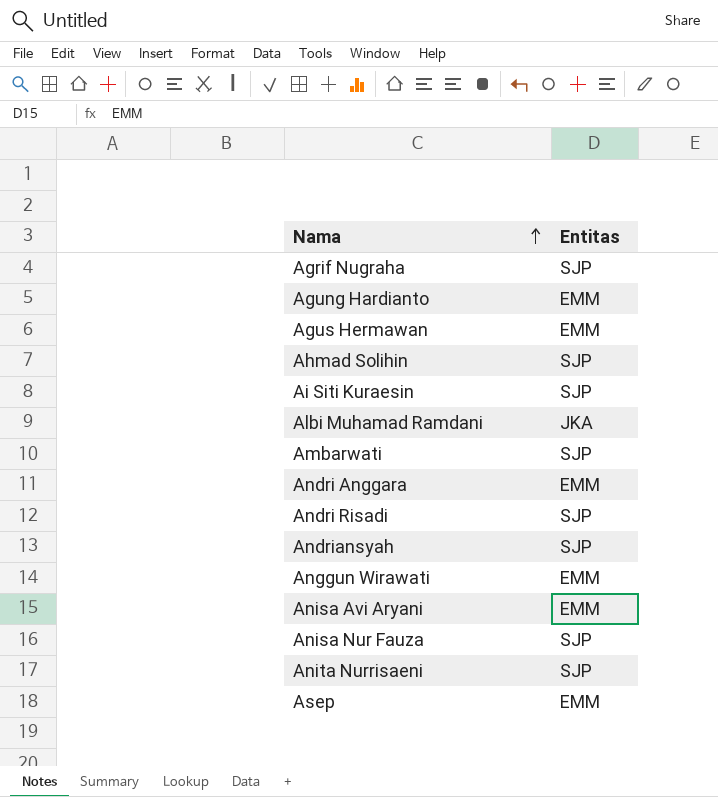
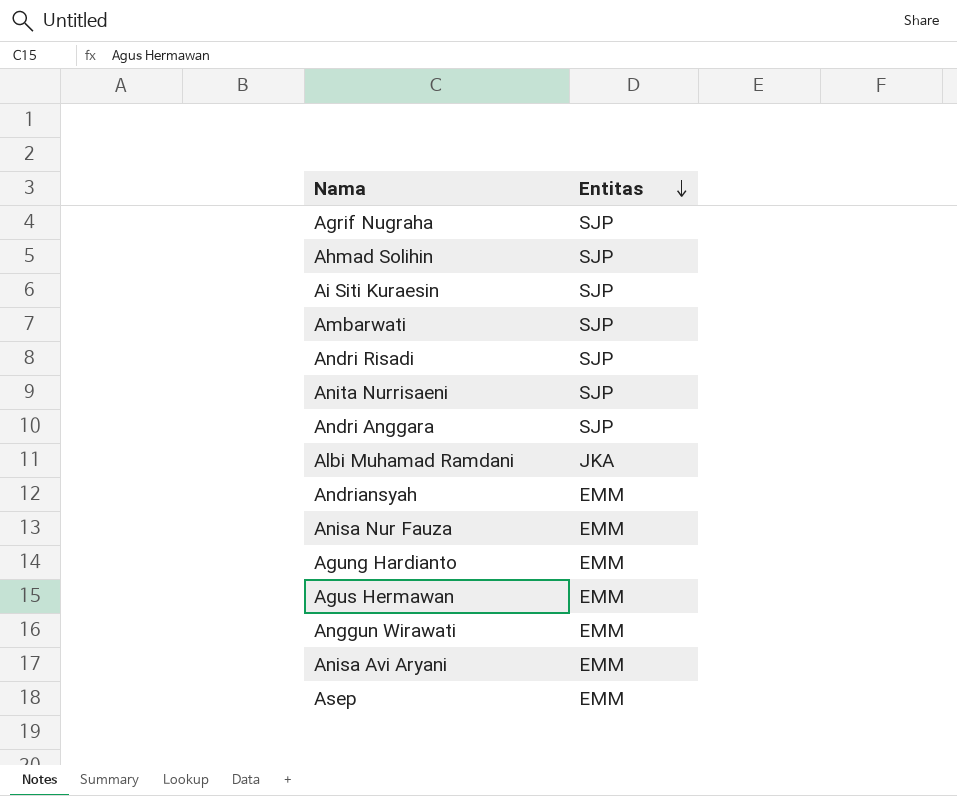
row order: Nama ascending -> Entitas descending
Andri Anggara | Entitas: EMM -> SJP
Andriansyah | Entitas: SJP -> EMM
Anisa Nur Fauza | Entitas: SJP -> EMM

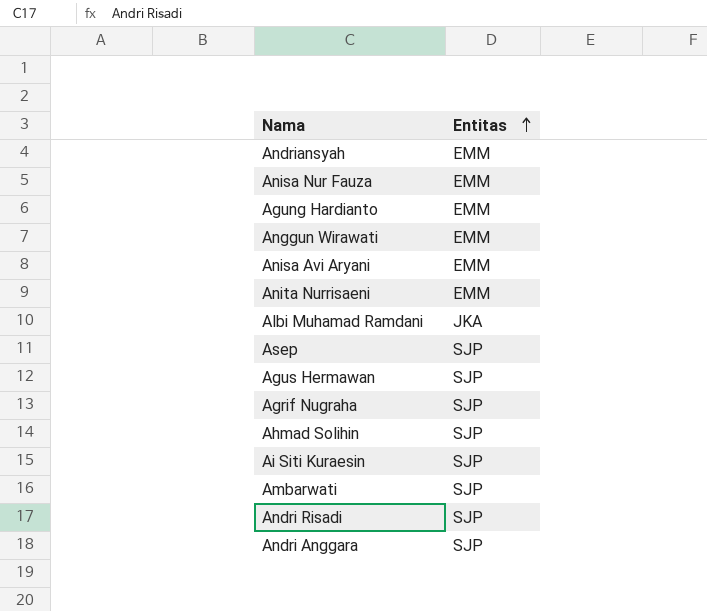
row order: Entitas descending -> Entitas ascending
Anita Nurrisaeni | Entitas: SJP -> EMM
Asep | Entitas: EMM -> SJP
Agus Hermawan | Entitas: EMM -> SJP

